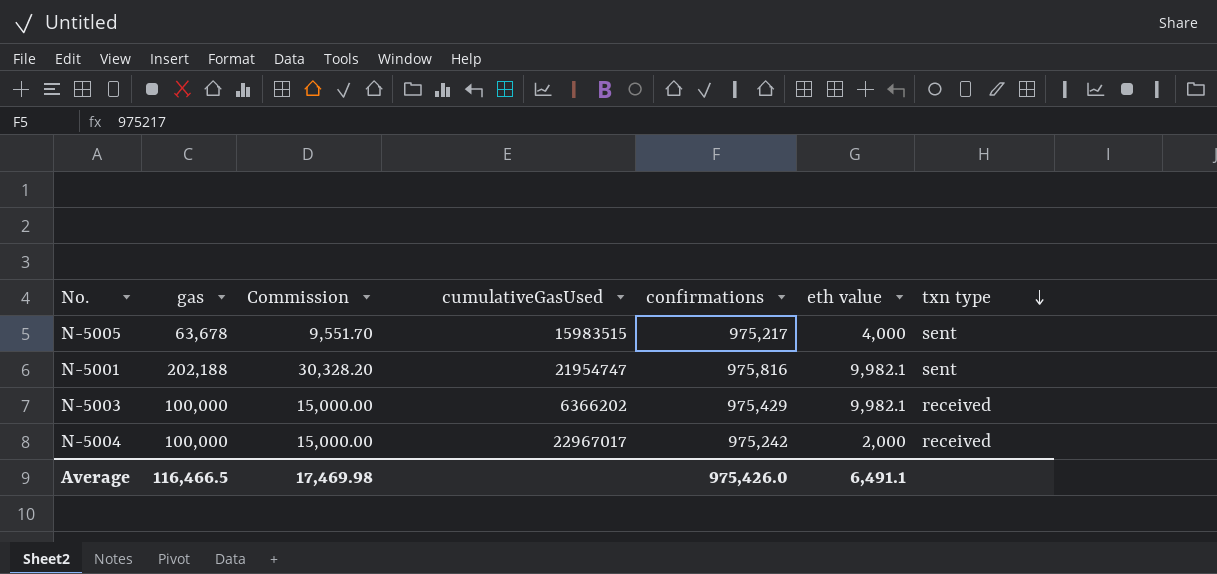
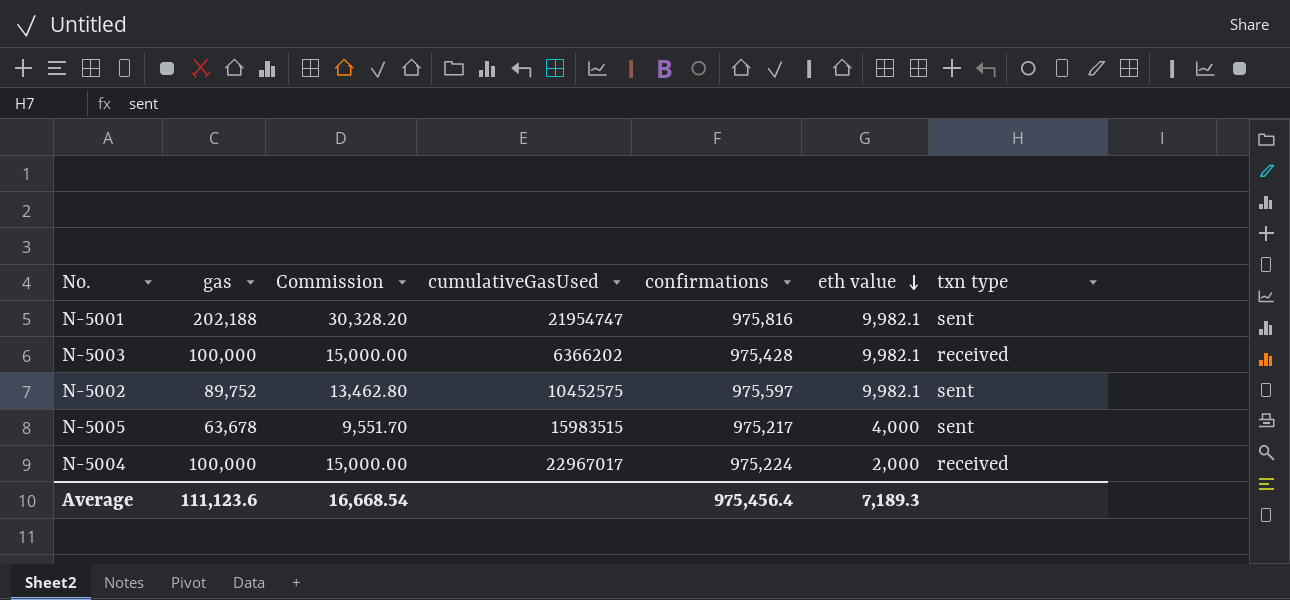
row order: txn type descending -> eth value descending
N-5003 | confirmations: 975,429 -> 975,428
row N-5002: none -> 89,752 | 13,462.80 | 10452575 | 975,597 | 9,982.1 | sent
N-5004 | confirmations: 975,242 -> 975,224
Average | gas: 116,466.5 -> 111,123.6
Average | Commission: 17,469.98 -> 16,668.54
Average | confirmations: 975,426.0 -> 975,456.4
Average | eth value: 6,491.1 -> 7,189.3

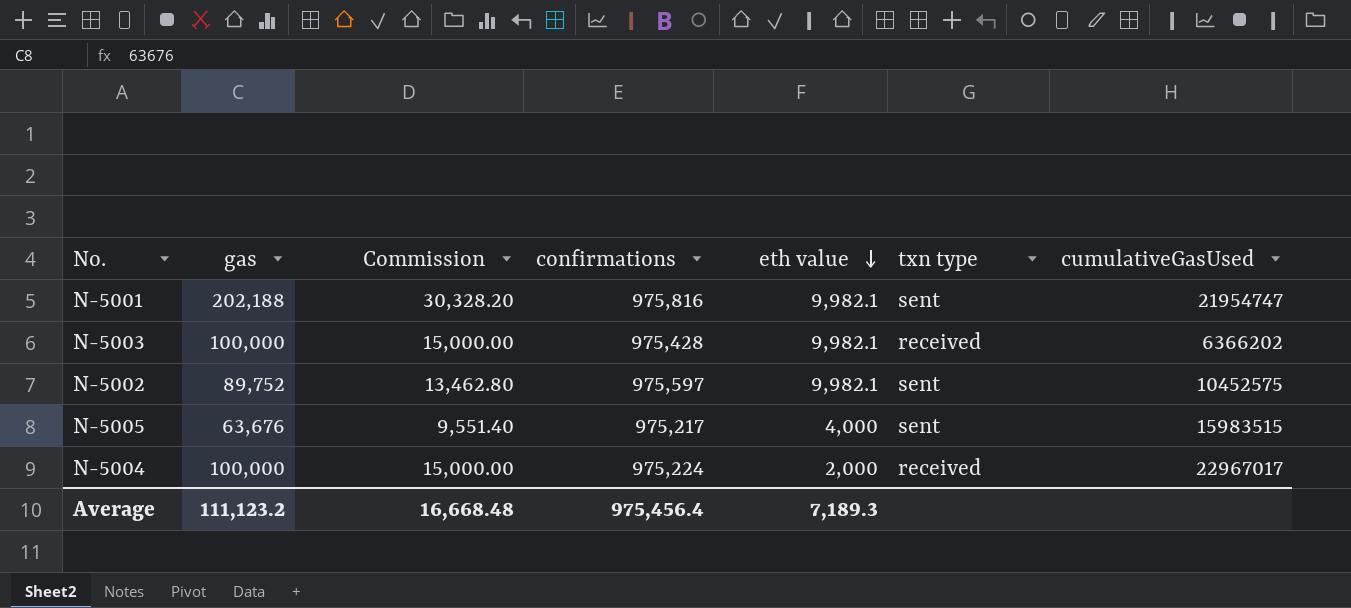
column cumulativeGasUsed | position: 4 -> 7
N-5005 | gas: 63,678 -> 63,676
N-5005 | Commission: 9,551.70 -> 9,551.40
Average | gas: 111,123.6 -> 111,123.2
Average | Commission: 16,668.54 -> 16,668.48

